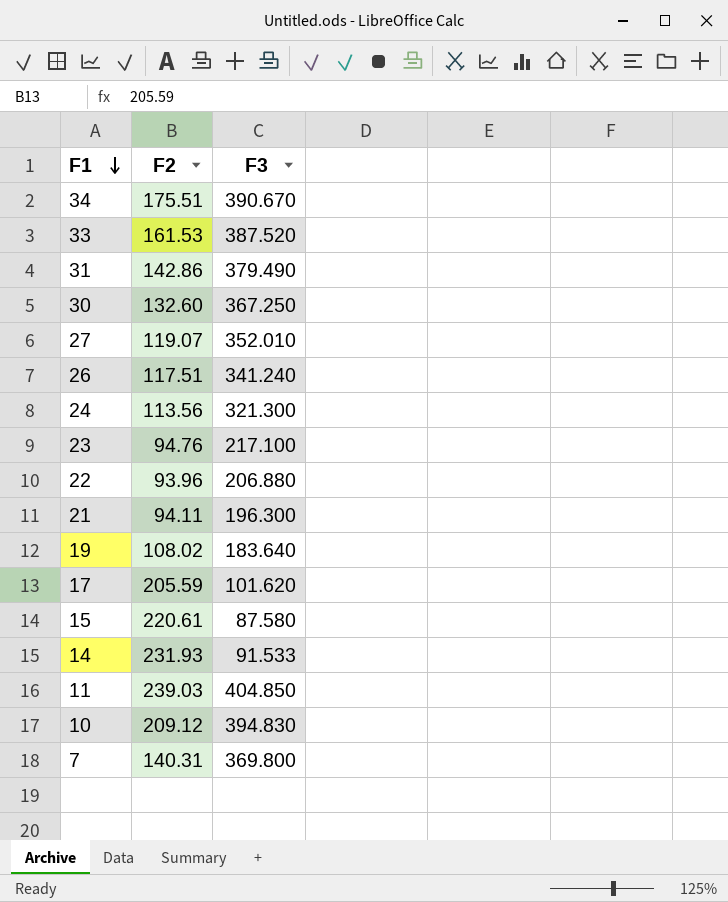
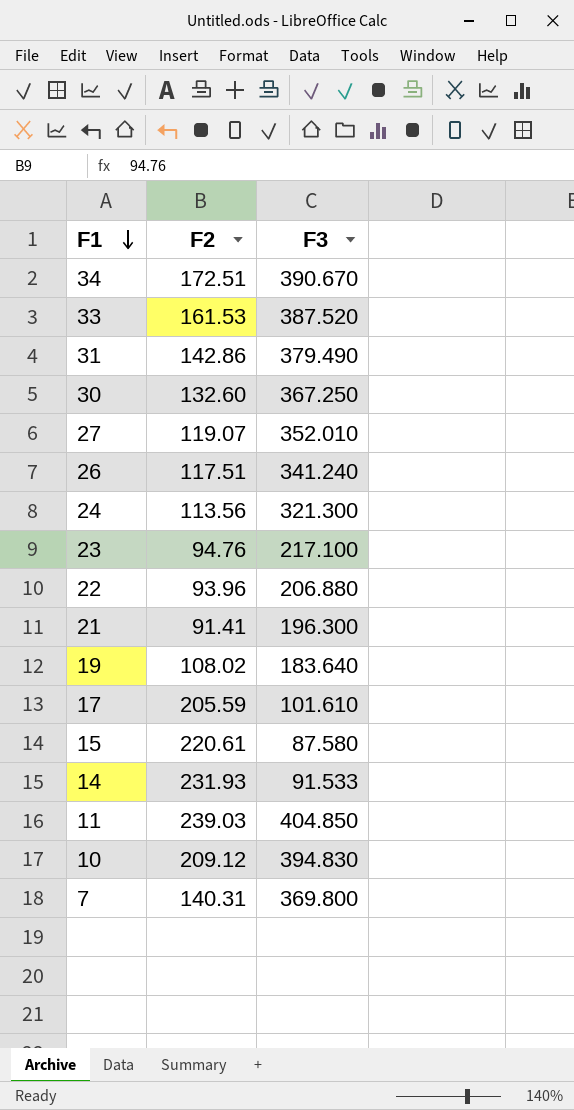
34 | F2: 175.51 -> 172.51
21 | F2: 94.11 -> 91.41
17 | F3: 101.620 -> 101.610

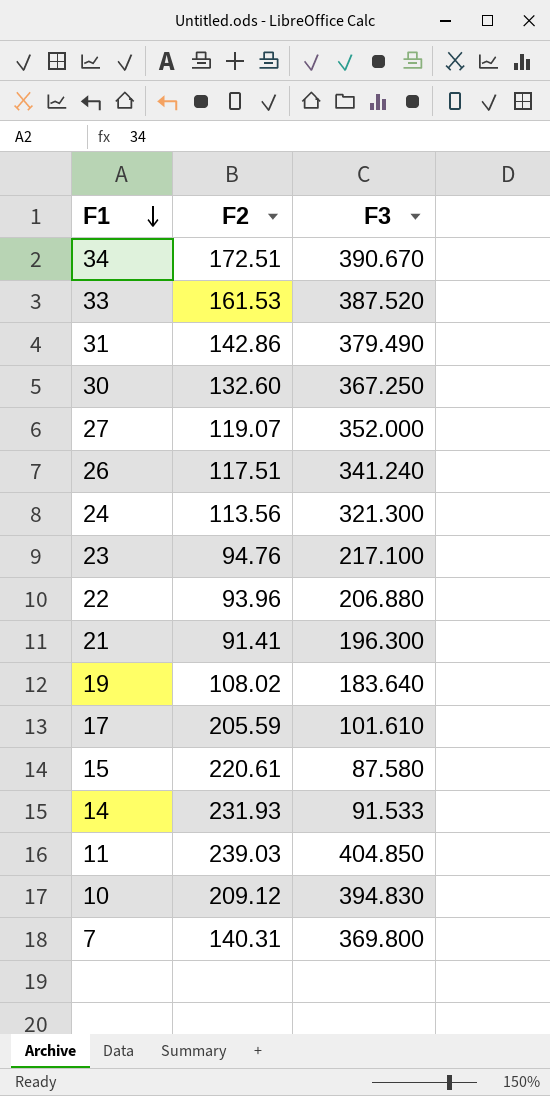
27 | F3: 352.010 -> 352.000

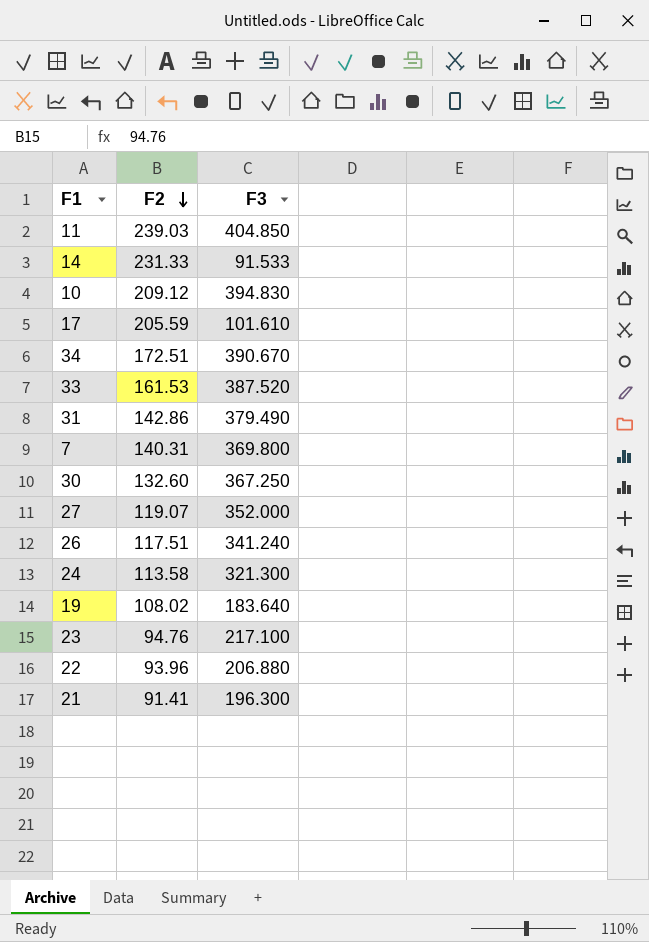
row order: F1 descending -> F2 descending
row 15: 220.61 | 87.580 -> none
14 | F2: 231.93 -> 231.33
24 | F2: 113.56 -> 113.58

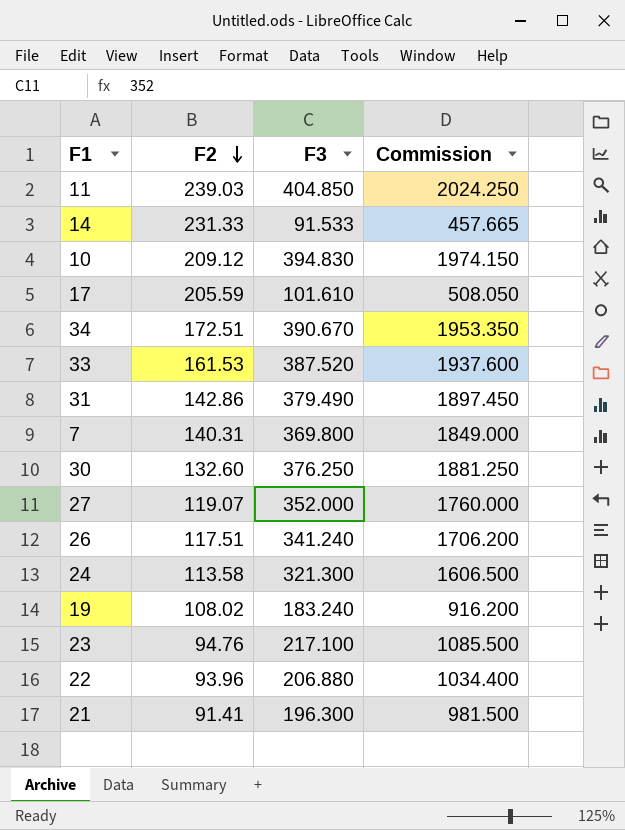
column Commission | formula: none -> [F3] * 5
30 | F3: 367.250 -> 376.250
19 | F3: 183.640 -> 183.240

